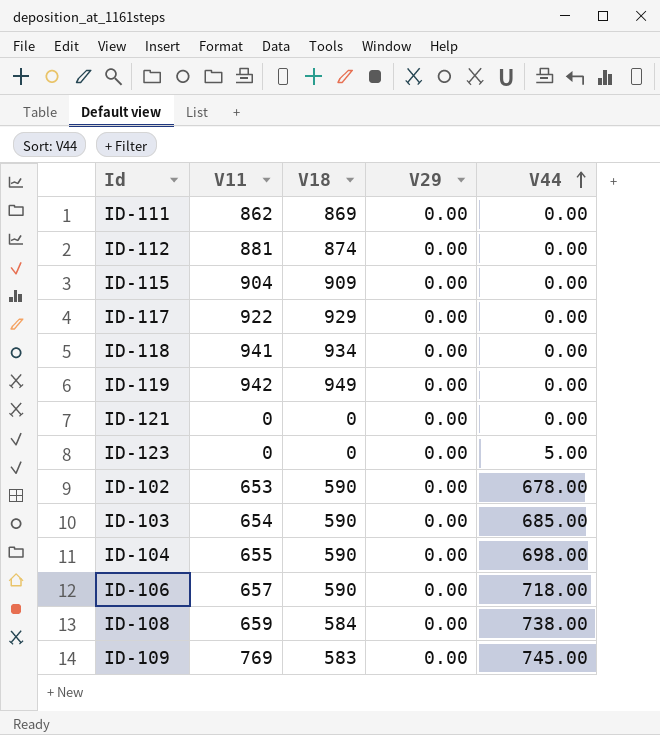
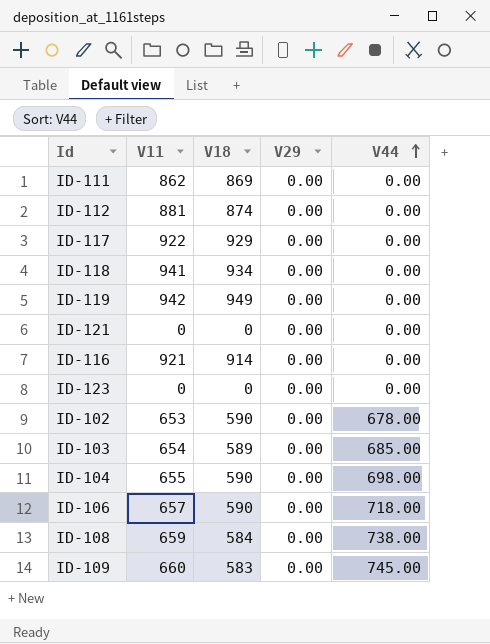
row ID-115: 904 | 909 | 0.00 | 0.00 -> none
row ID-116: none -> 921 | 914 | 0.00 | 0.00
ID-123 | V44: 5.00 -> 0.00
ID-103 | V18: 590 -> 589
ID-109 | V11: 769 -> 660

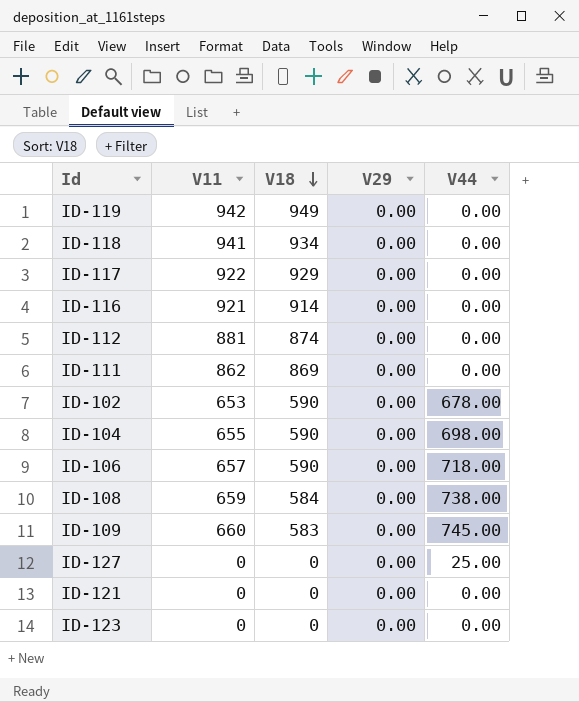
row order: V44 ascending -> V18 descending
row ID-103: 654 | 589 | 0.00 | 685.00 -> none
row ID-127: none -> 0 | 0 | 0.00 | 25.00

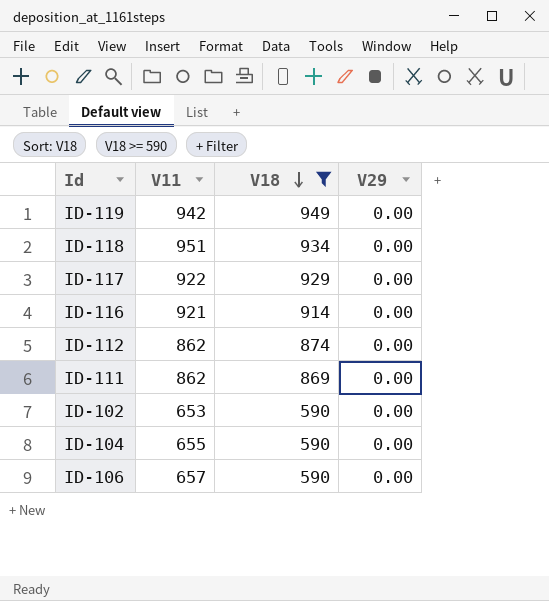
filter: none -> V18 >= 590
column V44 | position: 5 -> none
ID-118 | V11: 941 -> 951
ID-112 | V11: 881 -> 862

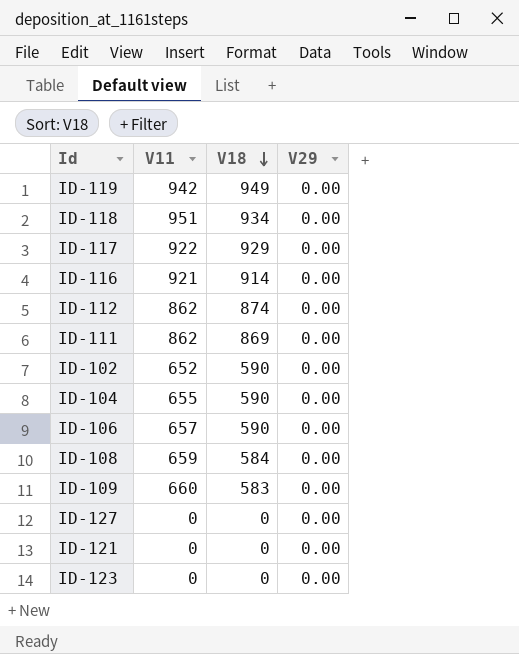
filter: V18 >= 590 -> none
ID-102 | V11: 653 -> 652

